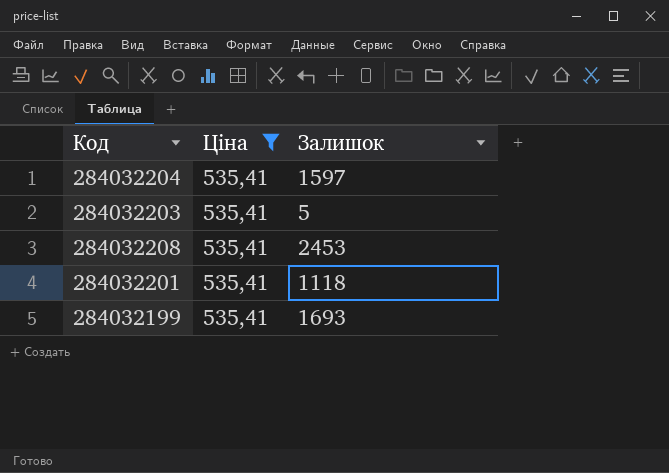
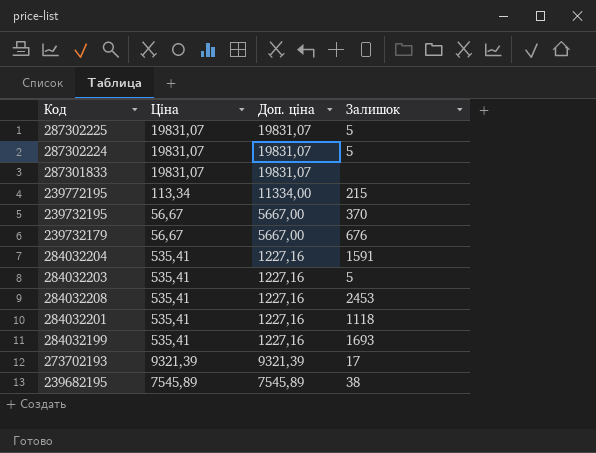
filter: Ціна = 535,41 -> none
column Доп. ціна | position: none -> 3
284032204 | Залишок: 1597 -> 1591

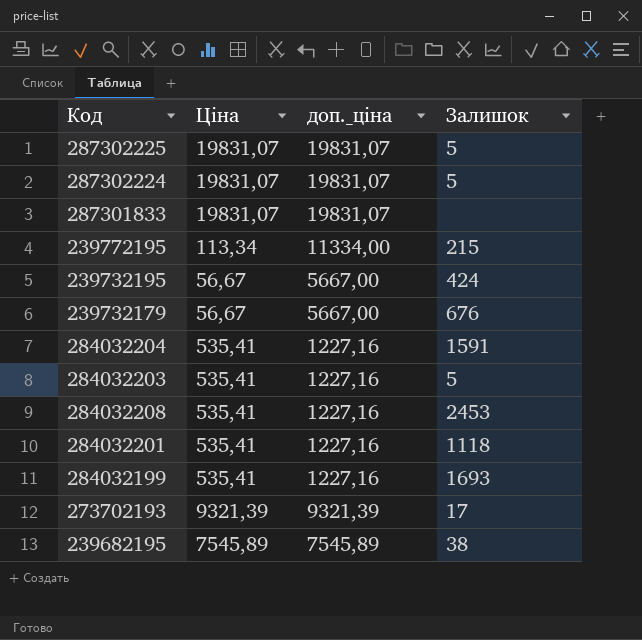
column name: Доп. ціна -> доп._ціна
239732195 | Залишок: 370 -> 424

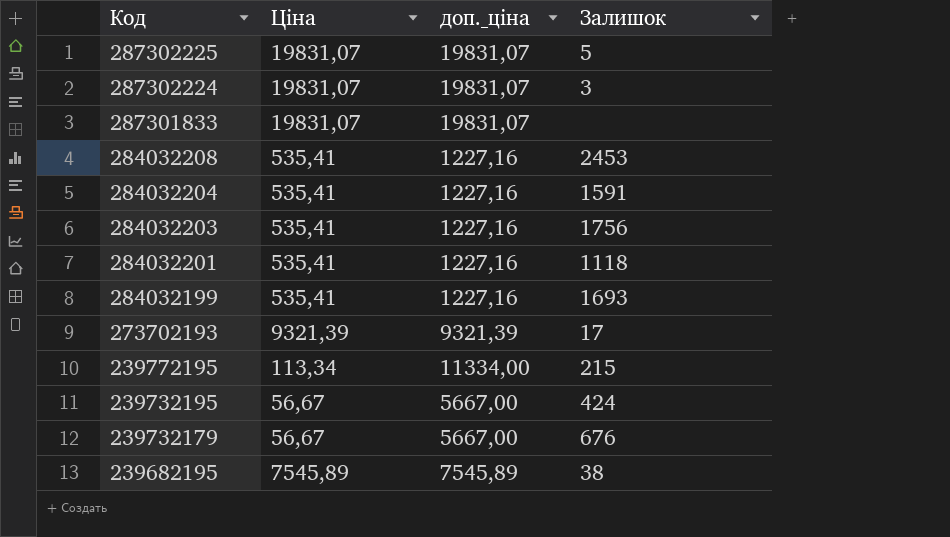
row order: none -> Код descending
287302224 | Залишок: 5 -> 3
284032203 | Залишок: 5 -> 1756

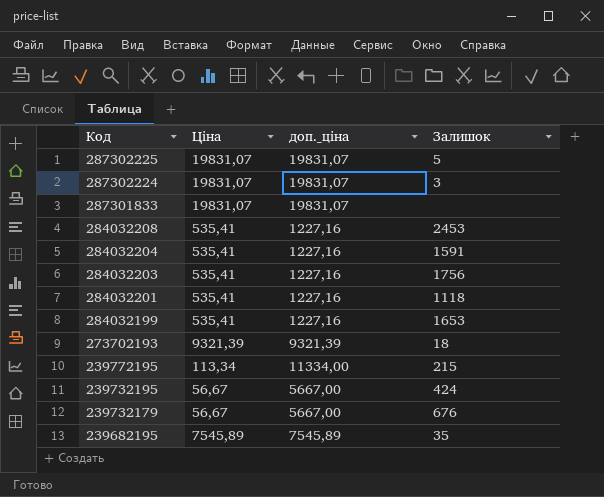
284032199 | Залишок: 1693 -> 1653
273702193 | Залишок: 17 -> 18
239682195 | Залишок: 38 -> 35

